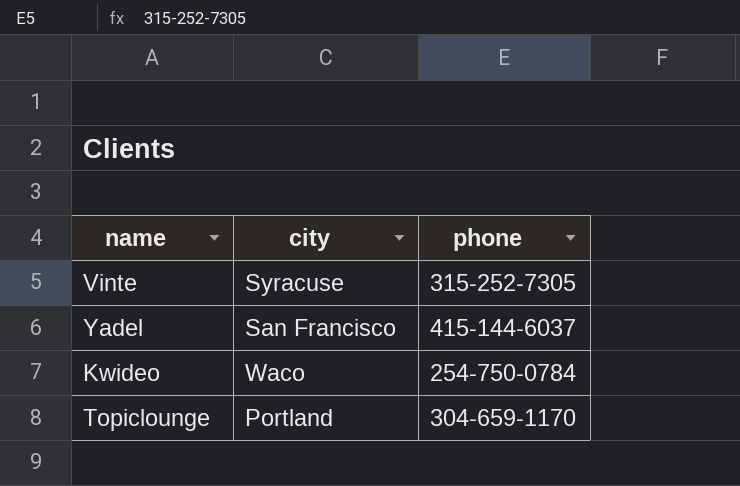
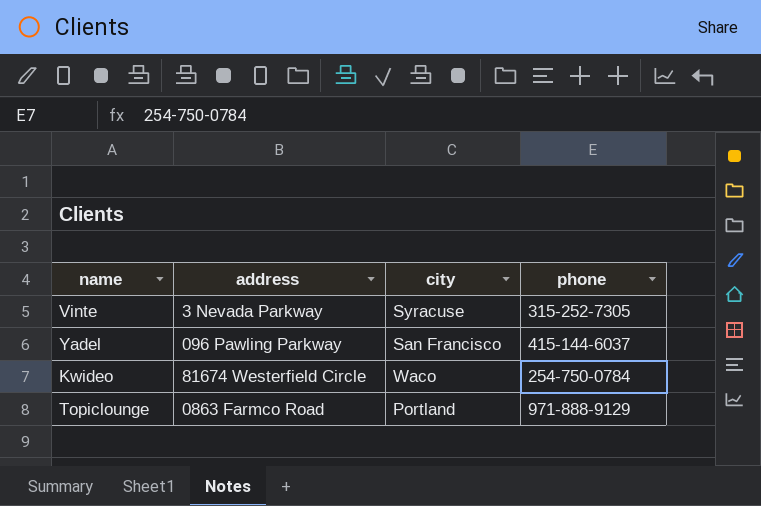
column address | position: none -> 2
Topiclounge | phone: 304-659-1170 -> 971-888-9129

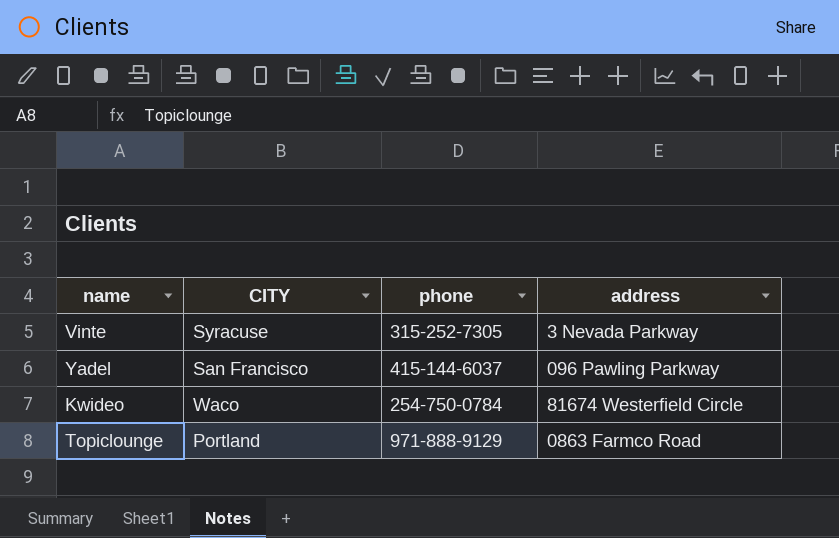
column name: city -> CITY
column address | position: 2 -> 4

